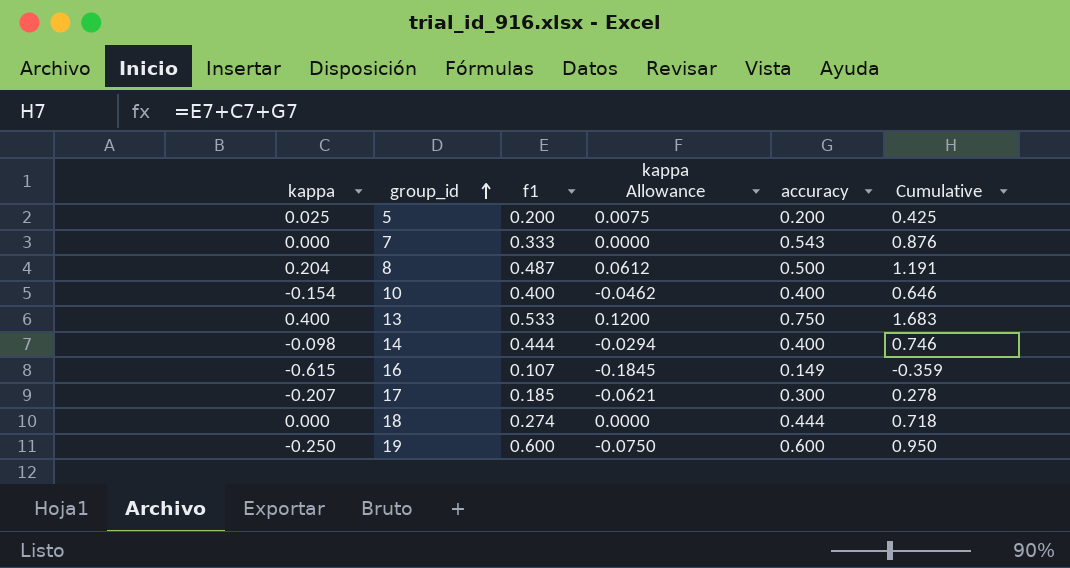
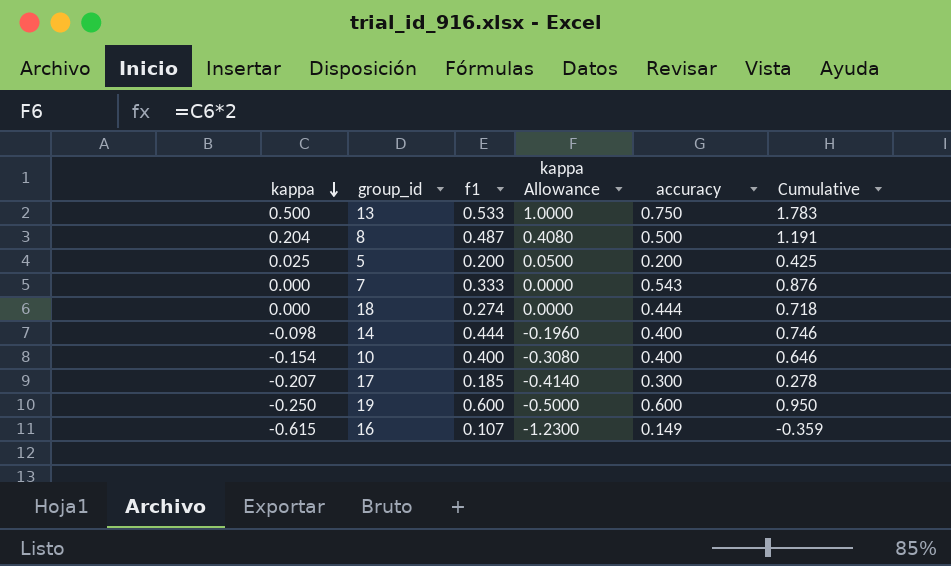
row order: group_id ascending -> kappa descending
column kappa Allowance | formula: [kappa] * 0.3 -> [kappa] * 2
13 | kappa: 0.400 -> 0.500
13 | Cumulative: 1.683 -> 1.783

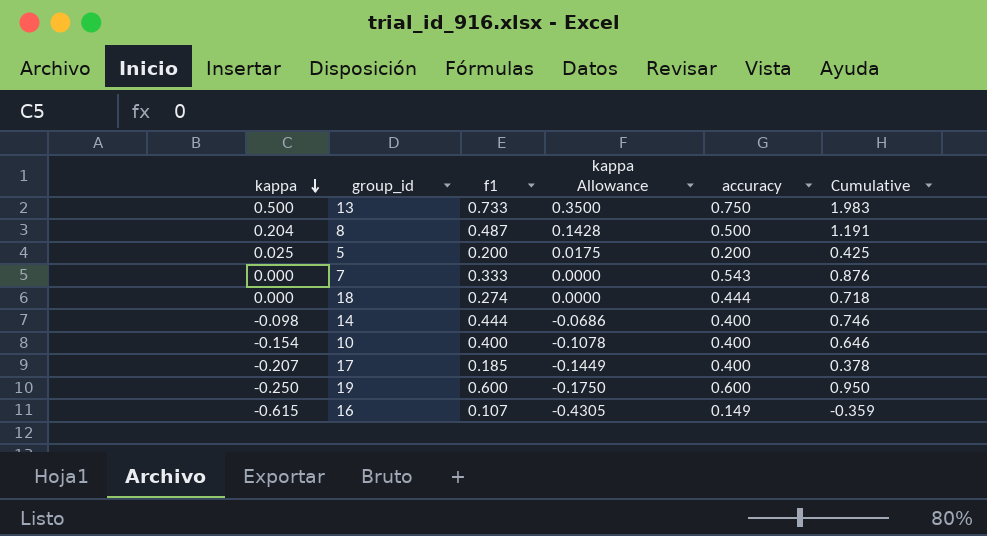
column kappa Allowance | formula: [kappa] * 2 -> [kappa] * 0.7
13 | f1: 0.533 -> 0.733
13 | Cumulative: 1.783 -> 1.983
17 | accuracy: 0.300 -> 0.400
17 | Cumulative: 0.278 -> 0.378

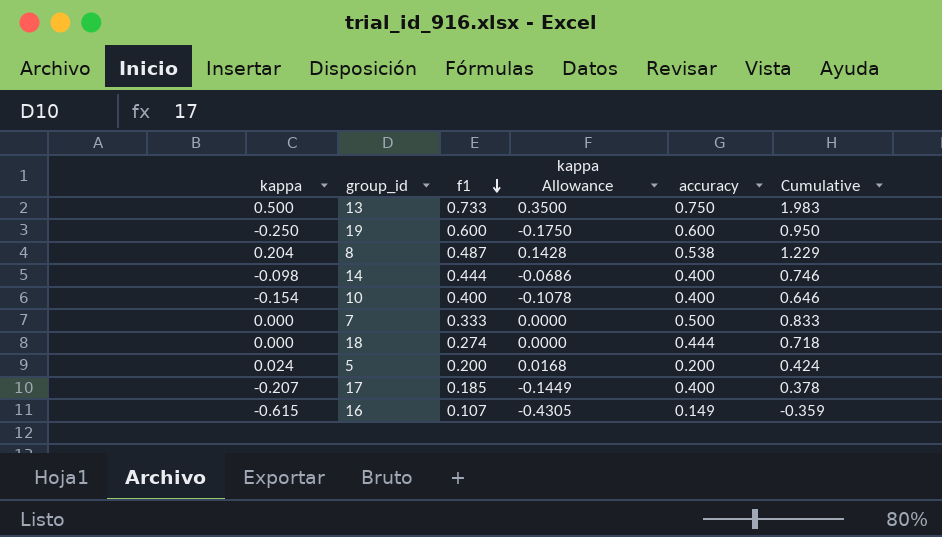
row order: kappa descending -> f1 descending
8 | accuracy: 0.500 -> 0.538
8 | Cumulative: 1.191 -> 1.229
7 | accuracy: 0.543 -> 0.500
7 | Cumulative: 0.876 -> 0.833
5 | kappa: 0.025 -> 0.024
5 | kappa Allowance: 0.0175 -> 0.0168
5 | Cumulative: 0.425 -> 0.424

